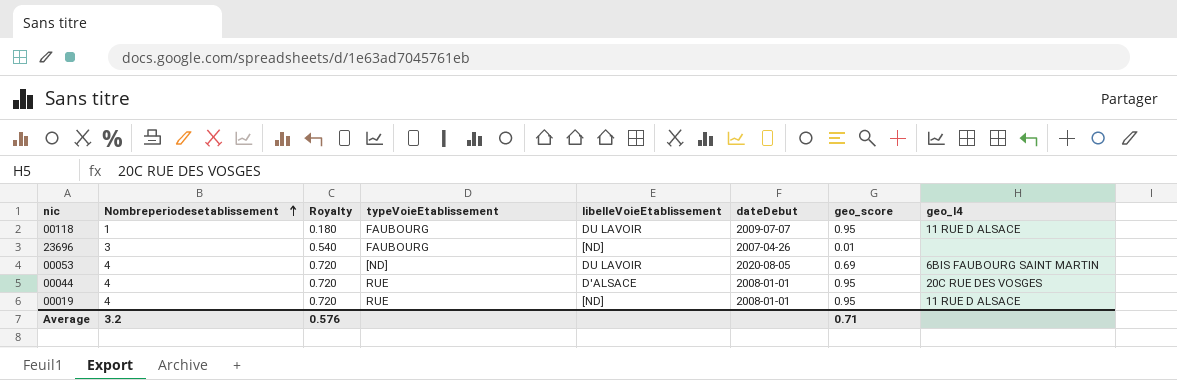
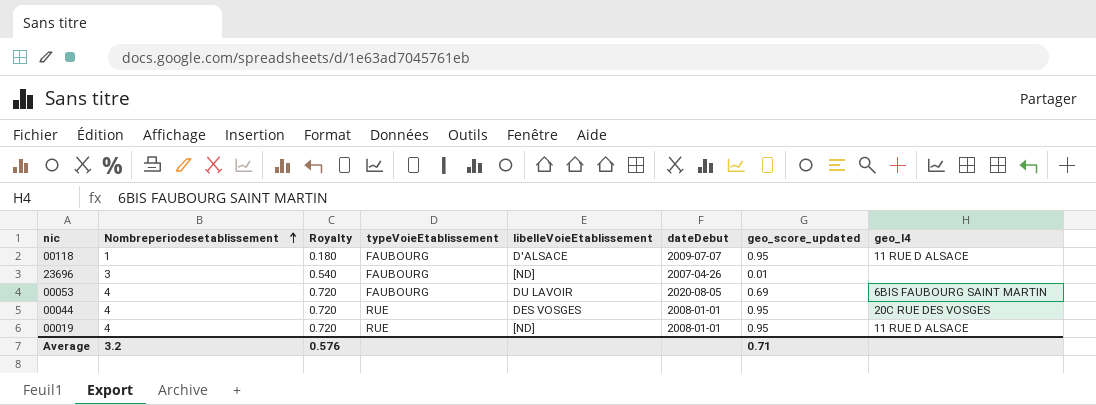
column name: geo_score -> geo_score_updated
00118 | libelleVoieEtablissement: DU LAVOIR -> D'ALSACE
00053 | typeVoieEtablissement: [ND] -> FAUBOURG
00044 | libelleVoieEtablissement: D'ALSACE -> DES VOSGES

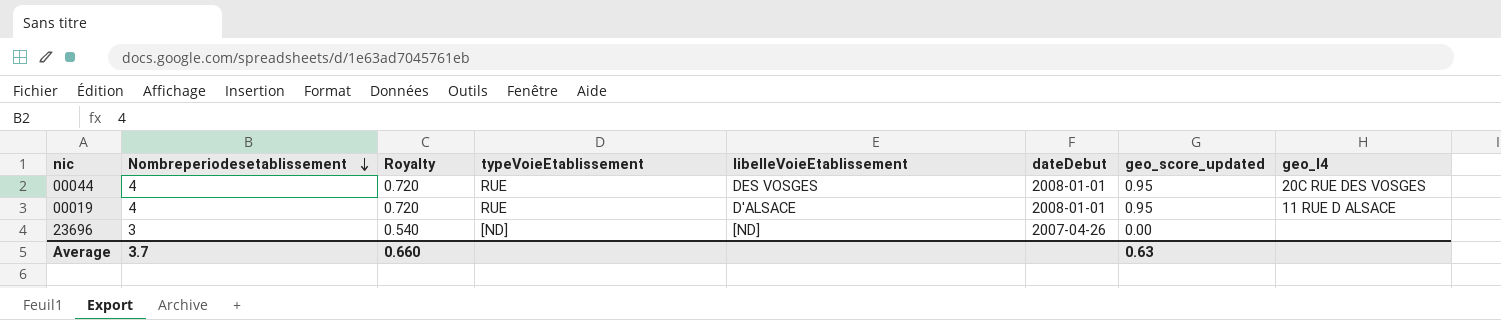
row order: Nombreperiodesetablissement ascending -> Nombreperiodesetablissement descending
row 00118: 1 | 0.180 | FAUBOURG | D'ALSACE | 2009-07-07 | 0.95 | 11 RUE D ALSACE -> none
row 00053: 4 | 0.720 | FAUBOURG | DU LAVOIR | 2020-08-05 | 0.69 | 6BIS FAUBOURG SAINT MARTIN -> none
00019 | libelleVoieEtablissement: [ND] -> D'ALSACE
23696 | typeVoieEtablissement: FAUBOURG -> [ND]
23696 | geo_score_updated: 0.01 -> 0.00
Average | Nombreperiodesetablissement: 3.2 -> 3.7
Average | Royalty: 0.576 -> 0.660
Average | geo_score_updated: 0.71 -> 0.63

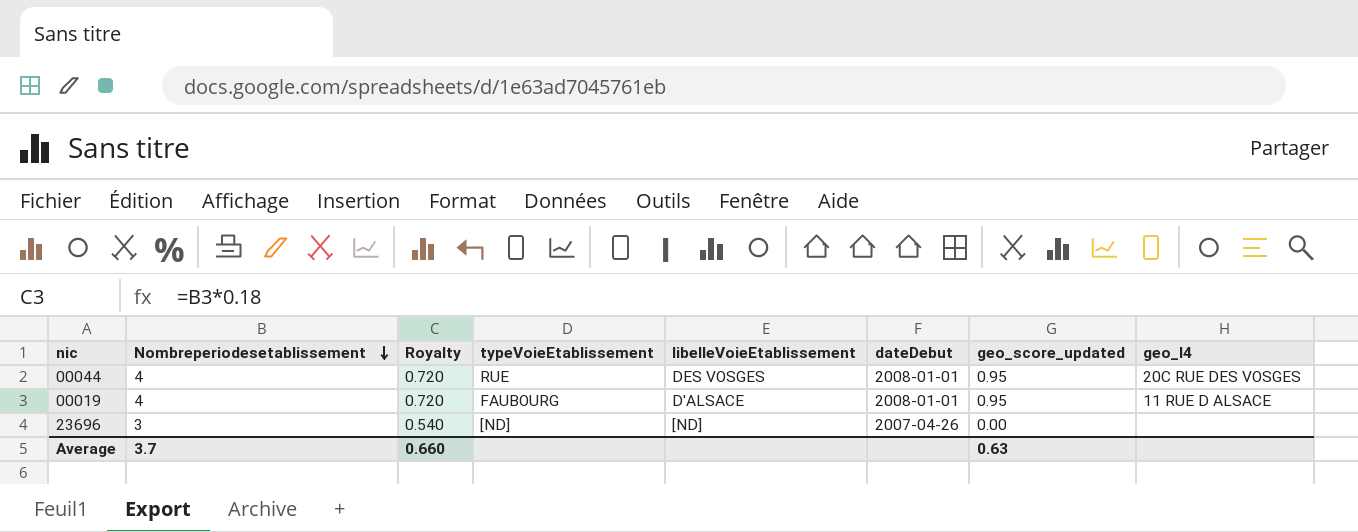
00019 | typeVoieEtablissement: RUE -> FAUBOURG

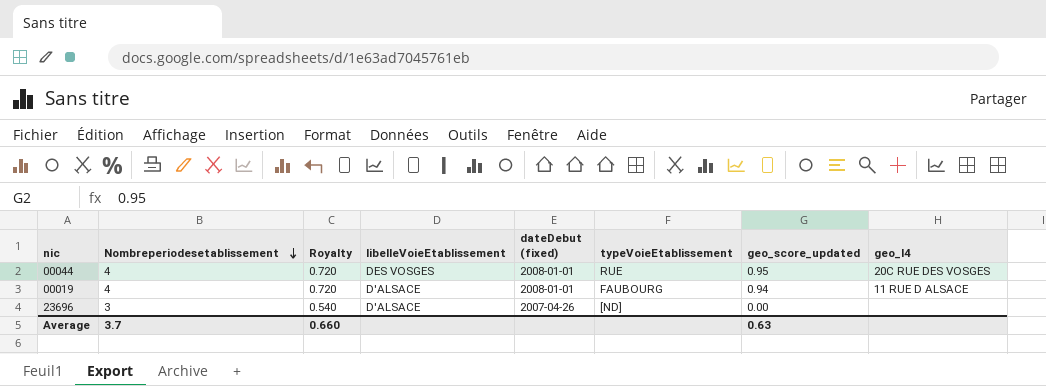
column name: dateDebut -> dateDebut (fixed)
column typeVoieEtablissement | position: 4 -> 6
00019 | geo_score_updated: 0.95 -> 0.94
23696 | libelleVoieEtablissement: [ND] -> D'ALSACE

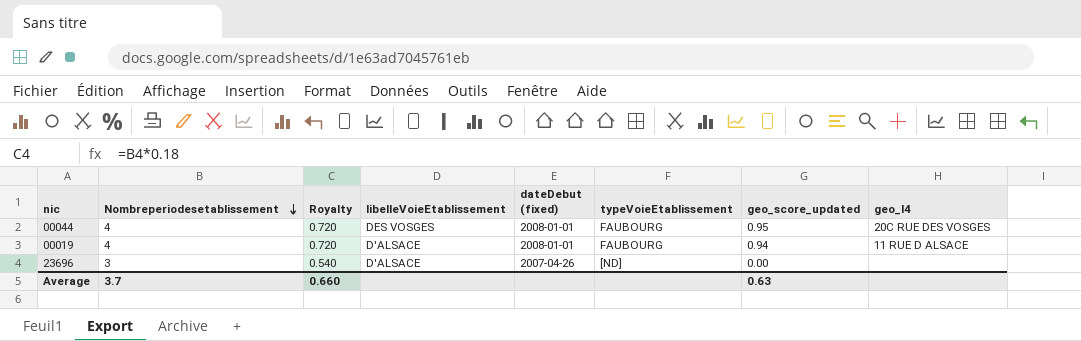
00044 | typeVoieEtablissement: RUE -> FAUBOURG

